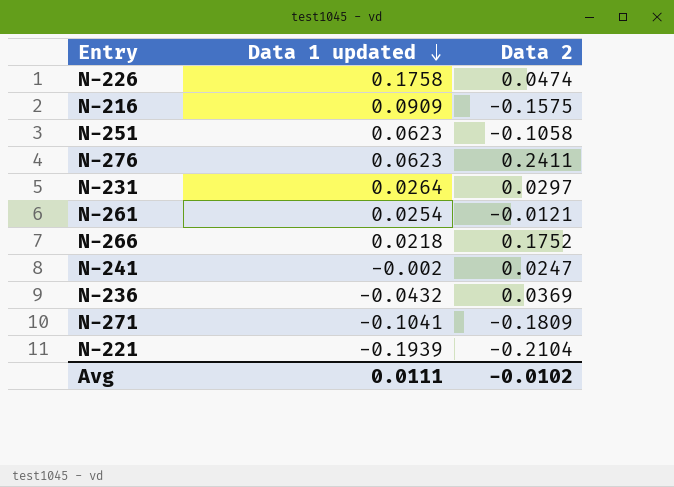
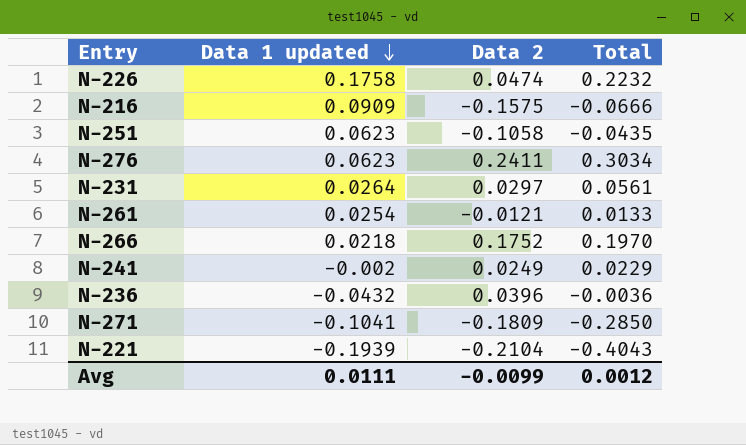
column Total | formula: none -> [Data 1 updated] + [Data 2]
N-241 | Data 2: 0.0247 -> 0.0249
N-236 | Data 2: 0.0369 -> 0.0396
Avg | Data 2: -0.0102 -> -0.0099

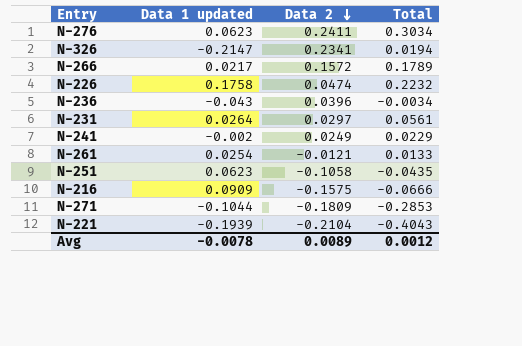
row order: Data 1 updated descending -> Data 2 descending
row N-326: none -> -0.2147 | 0.2341 | 0.0194
N-266 | Data 1 updated: 0.0218 -> 0.0217
N-266 | Data 2: 0.1752 -> 0.1572
N-266 | Total: 0.1970 -> 0.1789
N-236 | Data 1 updated: -0.0432 -> -0.043
N-236 | Total: -0.0036 -> -0.0034
N-271 | Data 1 updated: -0.1041 -> -0.1044
N-271 | Total: -0.2850 -> -0.2853
Avg | Data 1 updated: 0.0111 -> -0.0078
Avg | Data 2: -0.0099 -> 0.0089

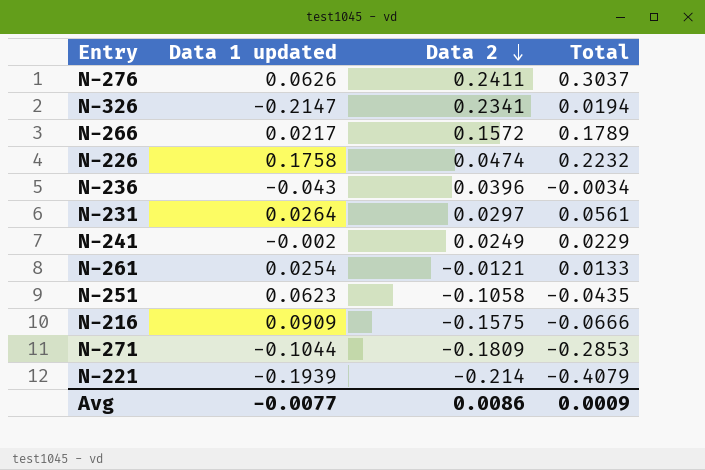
N-276 | Data 1 updated: 0.0623 -> 0.0626
N-276 | Total: 0.3034 -> 0.3037
N-221 | Data 2: -0.2104 -> -0.214
N-221 | Total: -0.4043 -> -0.4079
Avg | Data 1 updated: -0.0078 -> -0.0077
Avg | Data 2: 0.0089 -> 0.0086
Avg | Total: 0.0012 -> 0.0009

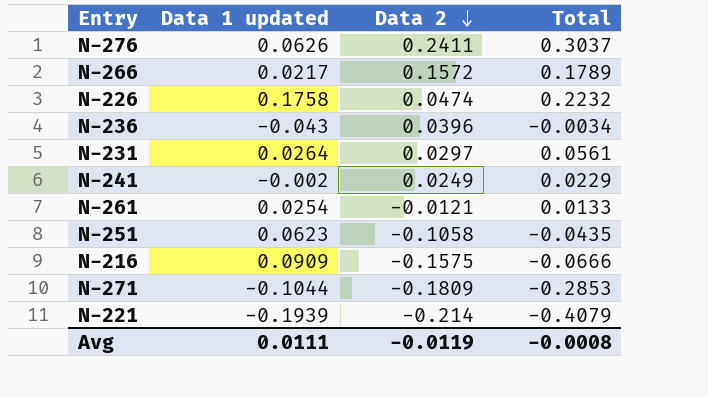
row N-326: -0.2147 | 0.2341 | 0.0194 -> none
Avg | Data 1 updated: -0.0077 -> 0.0111
Avg | Data 2: 0.0086 -> -0.0119
Avg | Total: 0.0009 -> -0.0008

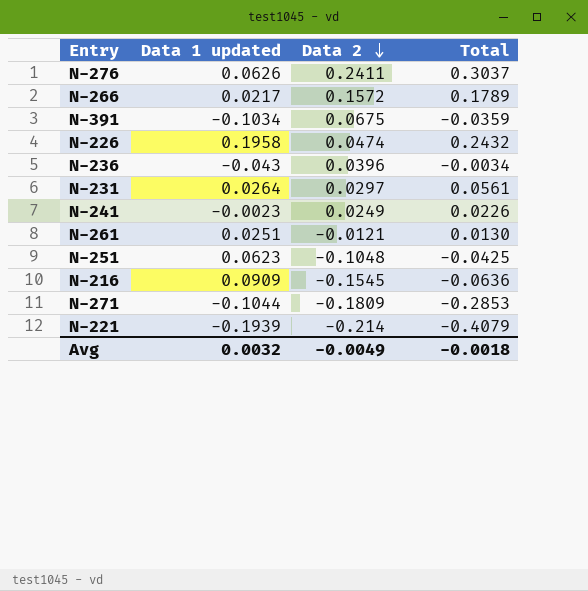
row N-391: none -> -0.1034 | 0.0675 | -0.0359
N-226 | Data 1 updated: 0.1758 -> 0.1958
N-226 | Total: 0.2232 -> 0.2432
N-241 | Data 1 updated: -0.002 -> -0.0023
N-241 | Total: 0.0229 -> 0.0226
N-261 | Data 1 updated: 0.0254 -> 0.0251
N-261 | Total: 0.0133 -> 0.0130
N-251 | Data 2: -0.1058 -> -0.1048
N-251 | Total: -0.0435 -> -0.0425
N-216 | Data 2: -0.1575 -> -0.1545
N-216 | Total: -0.0666 -> -0.0636
Avg | Data 1 updated: 0.0111 -> 0.0032
Avg | Data 2: -0.0119 -> -0.0049
Avg | Total: -0.0008 -> -0.0018

